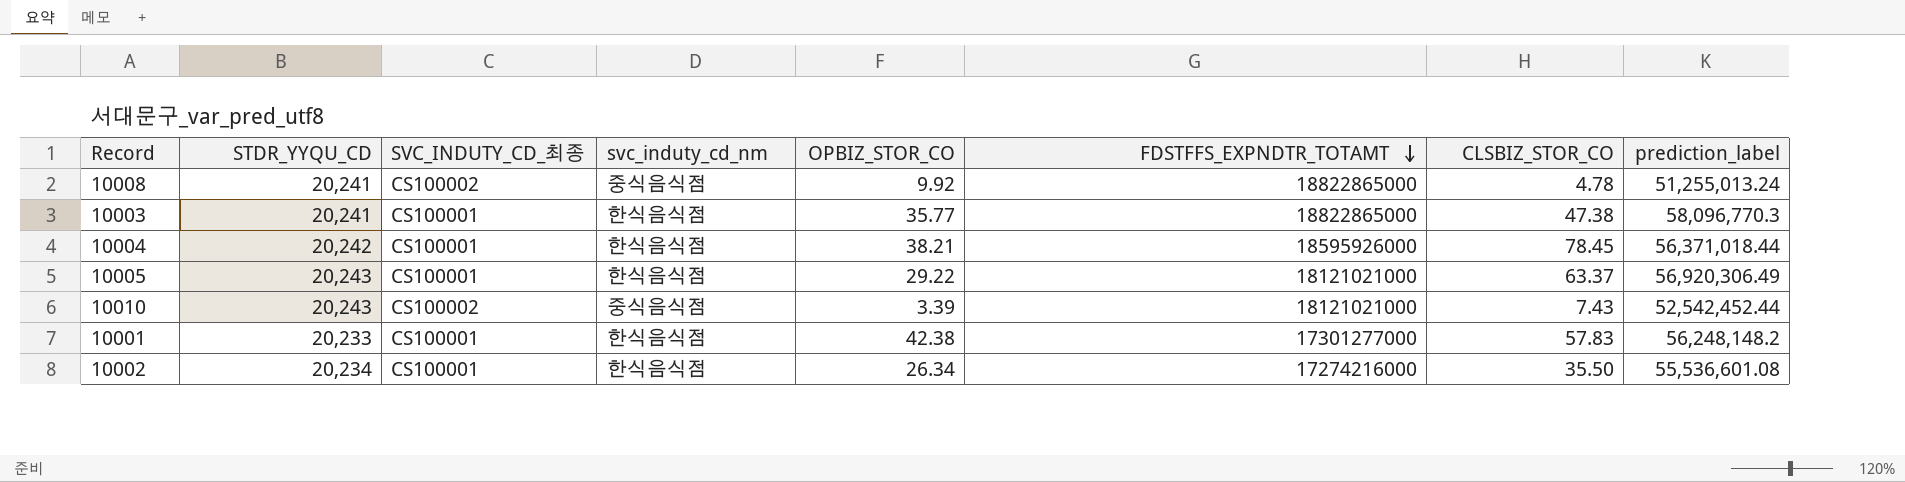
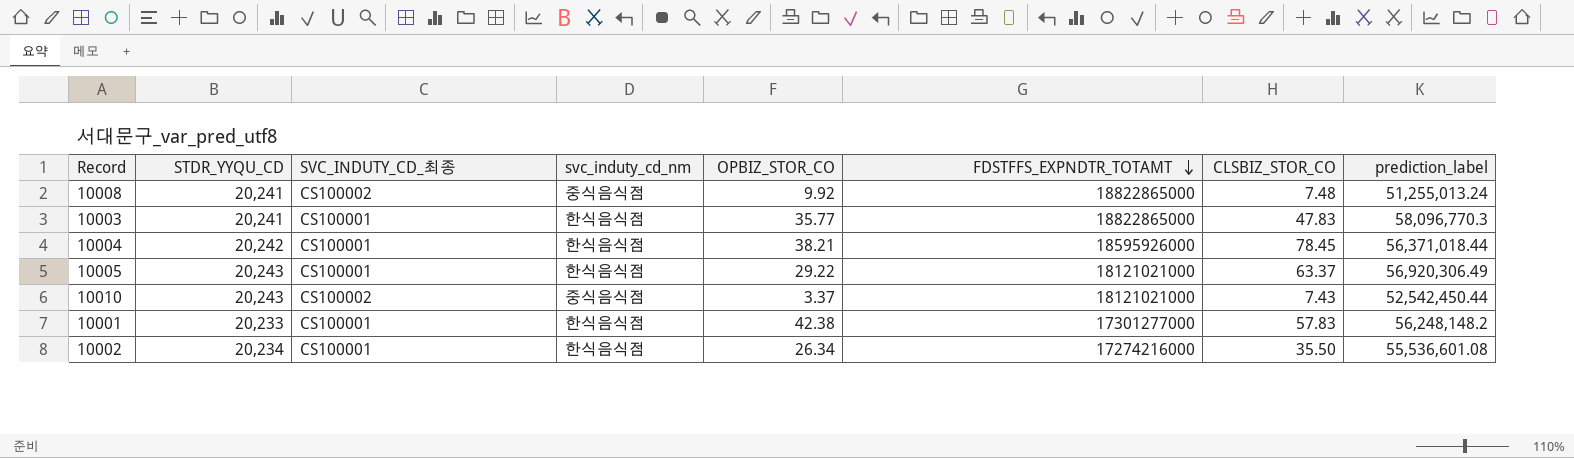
10008 | CLSBIZ_STOR_CO: 4.78 -> 7.48
10003 | CLSBIZ_STOR_CO: 47.38 -> 47.83
10010 | OPBIZ_STOR_CO: 3.39 -> 3.37
10010 | prediction_label: 52,542,452.44 -> 52,542,450.44

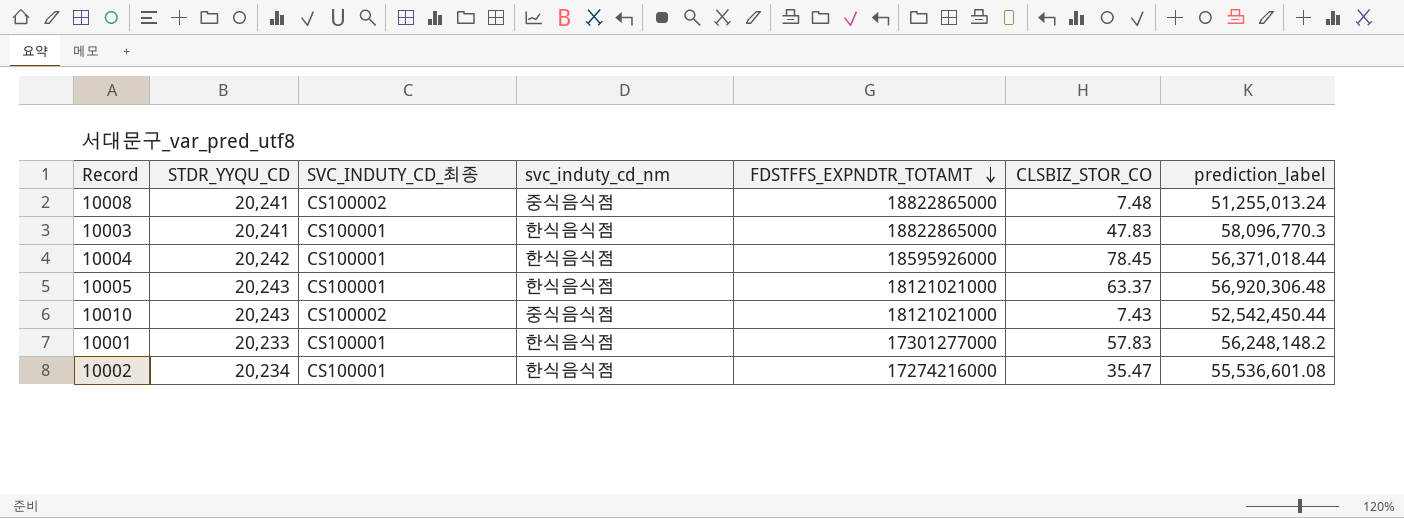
column OPBIZ_STOR_CO | position: 5 -> none
10005 | prediction_label: 56,920,306.49 -> 56,920,306.48
10002 | CLSBIZ_STOR_CO: 35.50 -> 35.47

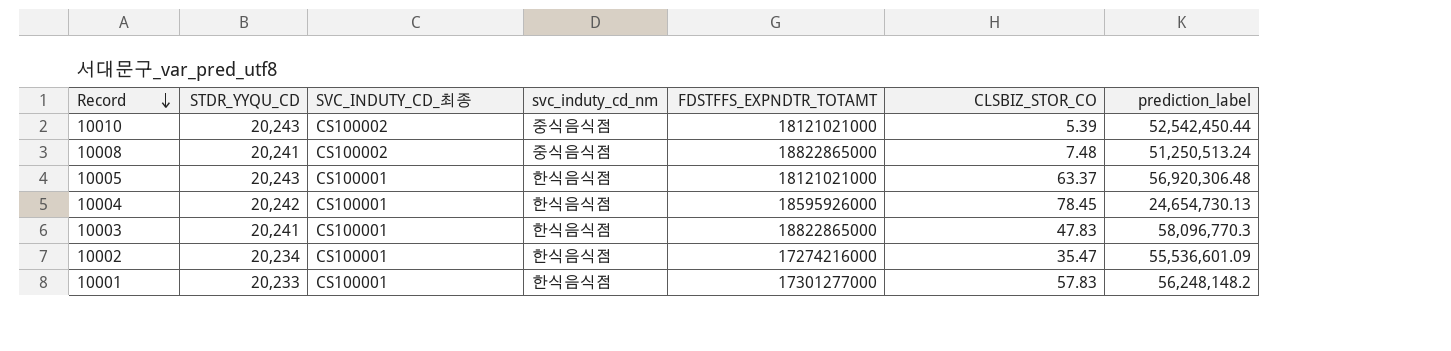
row order: FDSTFFS_EXPNDTR_TOTAMT descending -> Record descending
10010 | CLSBIZ_STOR_CO: 7.43 -> 5.39
10008 | prediction_label: 51,255,013.24 -> 51,250,513.24
10004 | prediction_label: 56,371,018.44 -> 24,654,730.13
10002 | prediction_label: 55,536,601.08 -> 55,536,601.09

